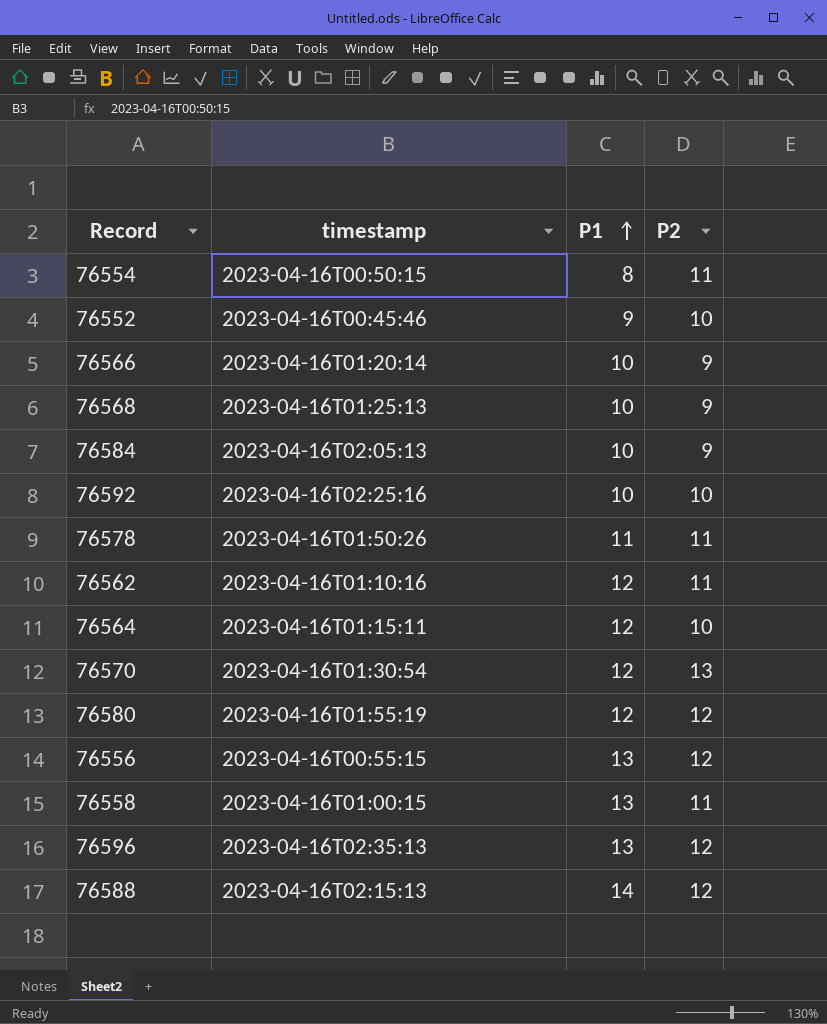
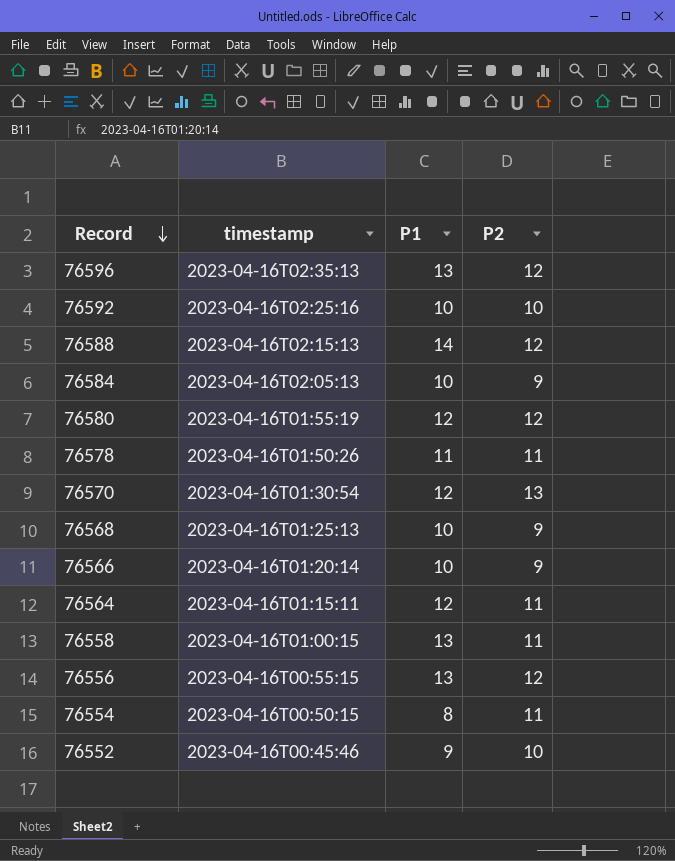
row order: P1 ascending -> Record descending
row 76562: 2023-04-16T01:10:16 | 12 | 11 -> none
76564 | P2: 10 -> 11

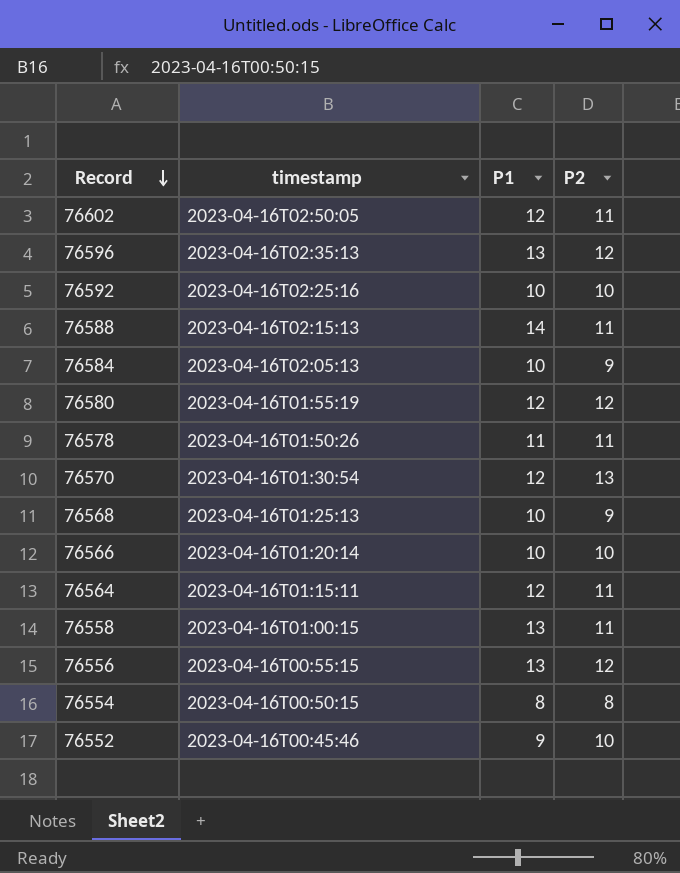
row 76602: none -> 2023-04-16T02:50:05 | 12 | 11
76588 | P2: 12 -> 11
76566 | P2: 9 -> 10
76554 | P2: 11 -> 8

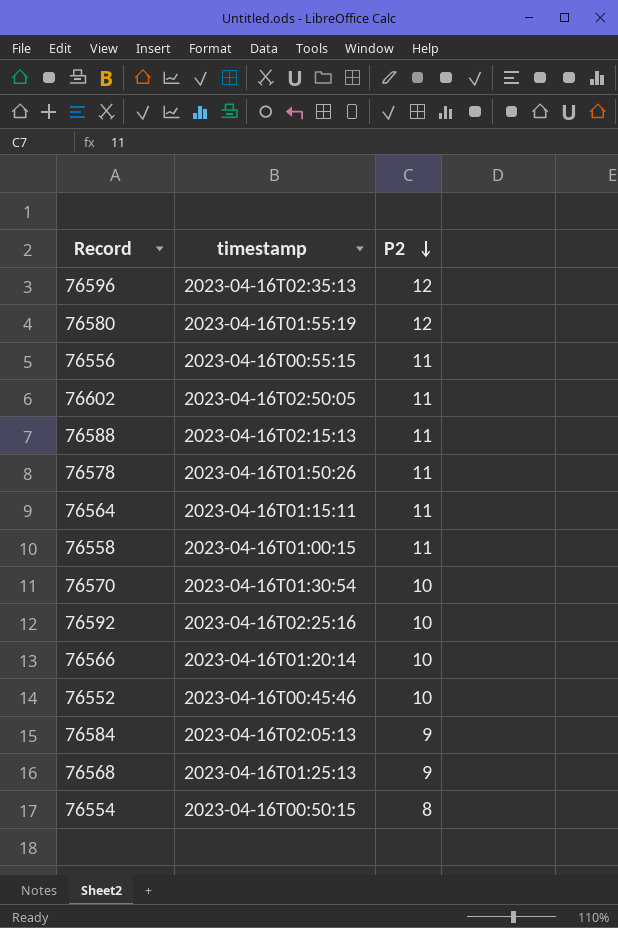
row order: Record descending -> P2 descending
column P1 | position: 3 -> none
76556 | P2: 12 -> 11
76570 | P2: 13 -> 10

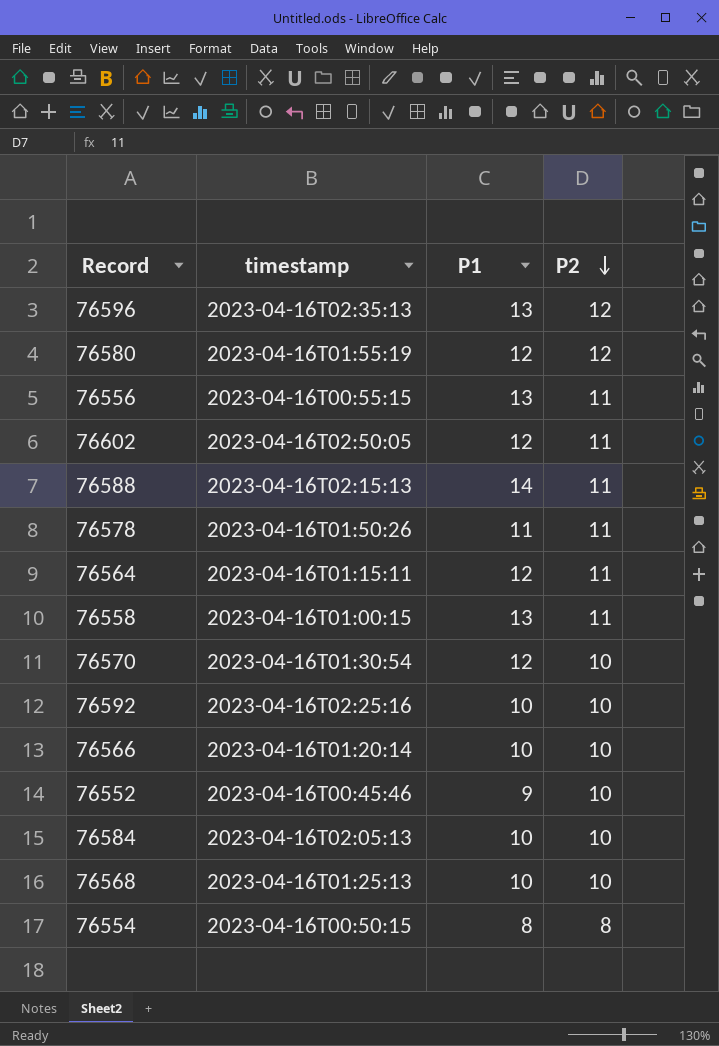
column P1 | position: none -> 3
76584 | P2: 9 -> 10
76568 | P2: 9 -> 10

